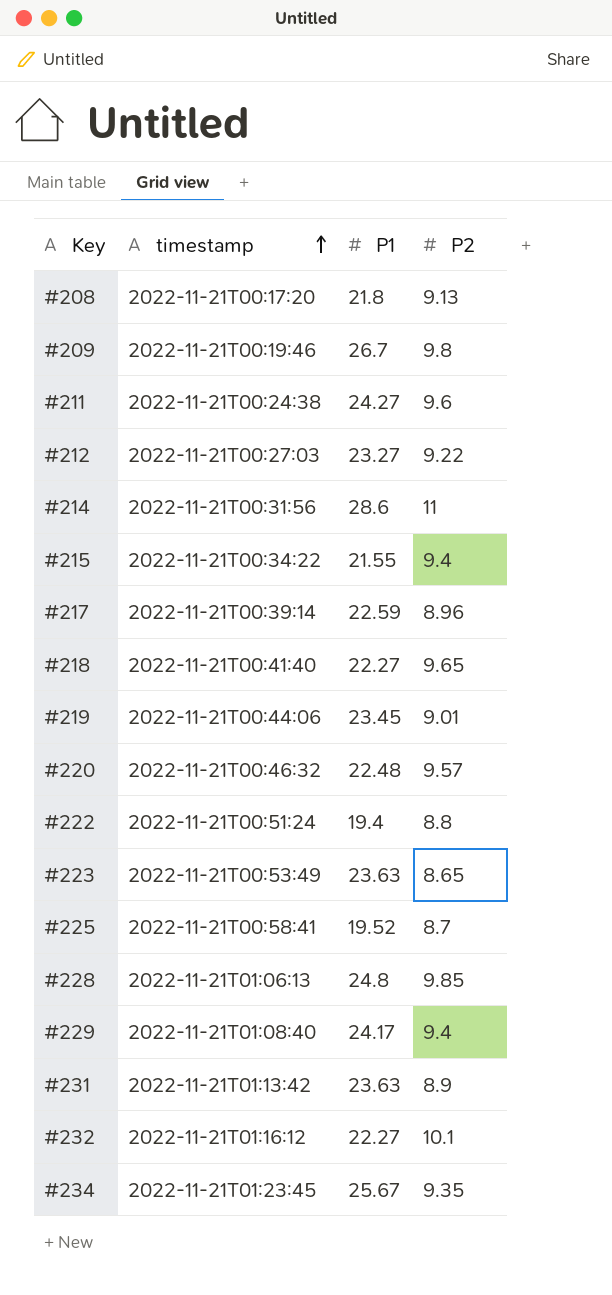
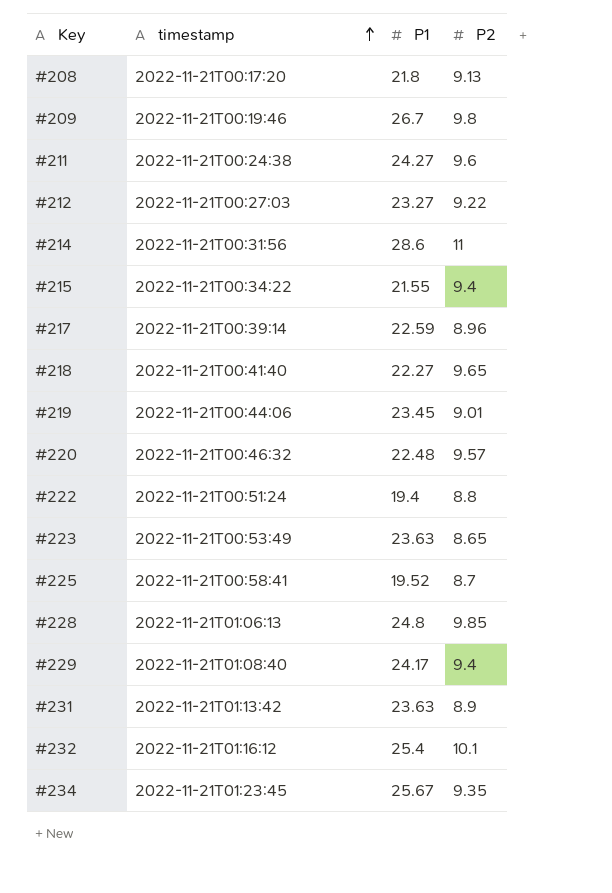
#232 | P1: 22.27 -> 25.4

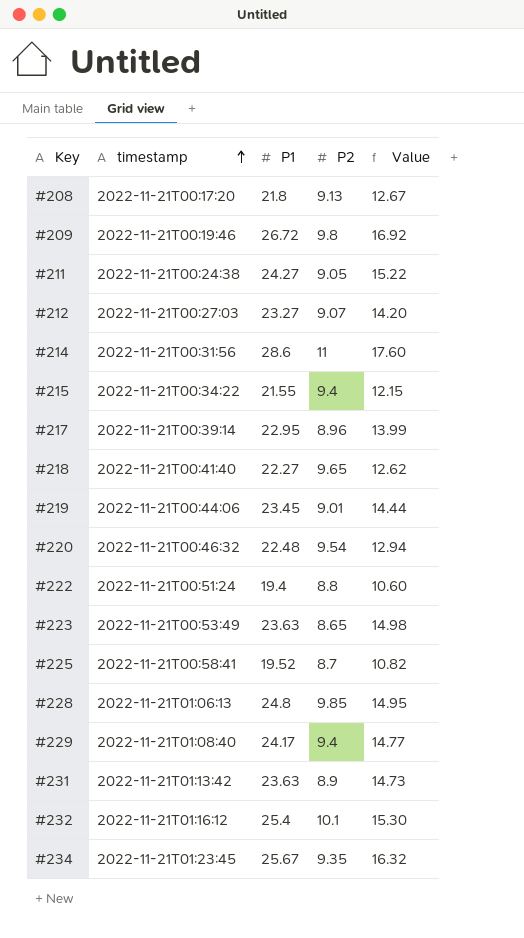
column Value | formula: none -> [P1] - [P2]
#209 | P1: 26.7 -> 26.72
#211 | P2: 9.6 -> 9.05
#212 | P2: 9.22 -> 9.07
#217 | P1: 22.59 -> 22.95
#220 | P2: 9.57 -> 9.54

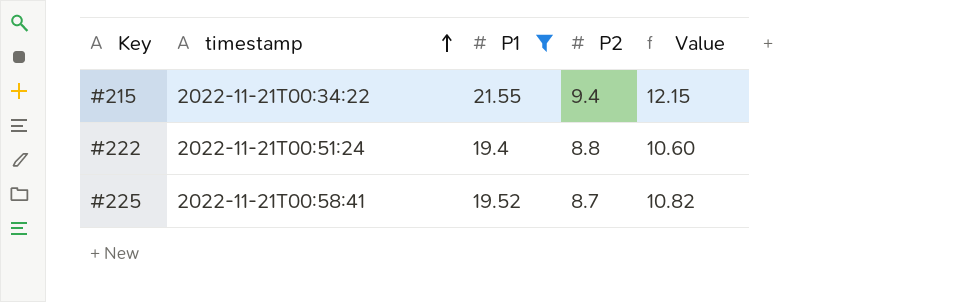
filter: none -> P1 <= 21.55

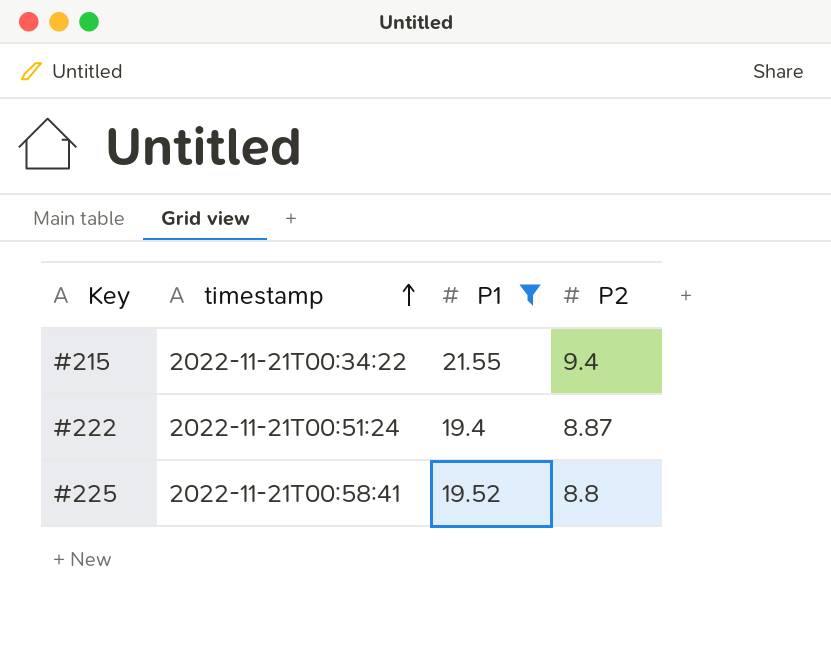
column Value | formula: [P1] - [P2] -> none
#222 | P2: 8.8 -> 8.87
#225 | P2: 8.7 -> 8.8

